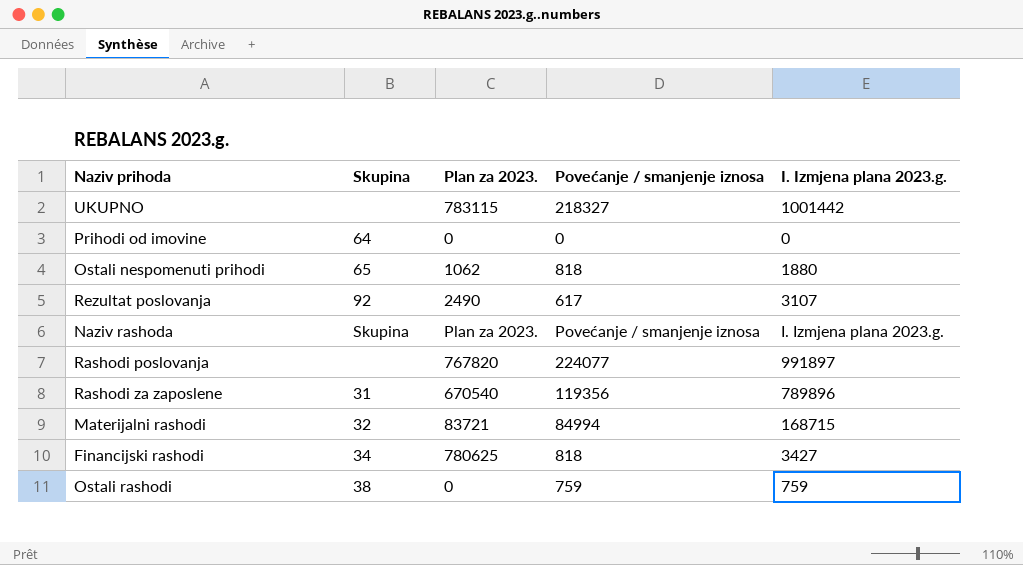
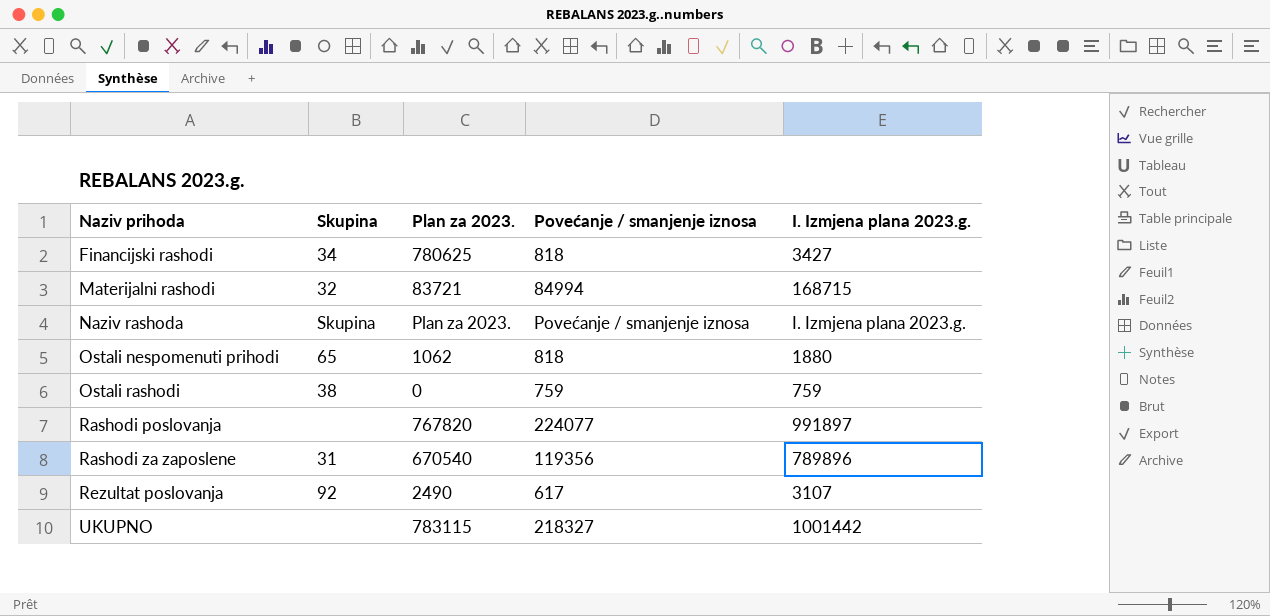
row order: none -> Naziv prihoda ascending
row Prihodi od imovine: 64 | 0 | 0 | 0 -> none

